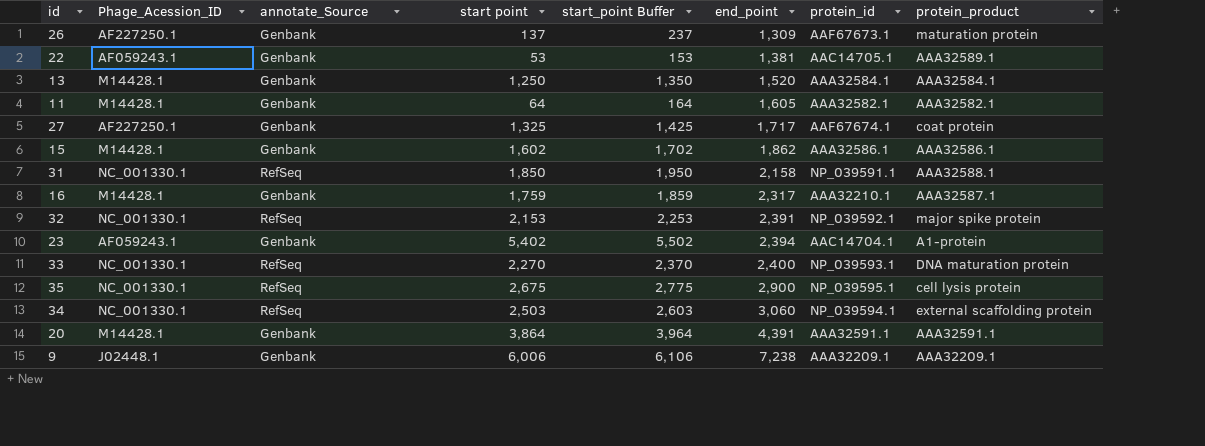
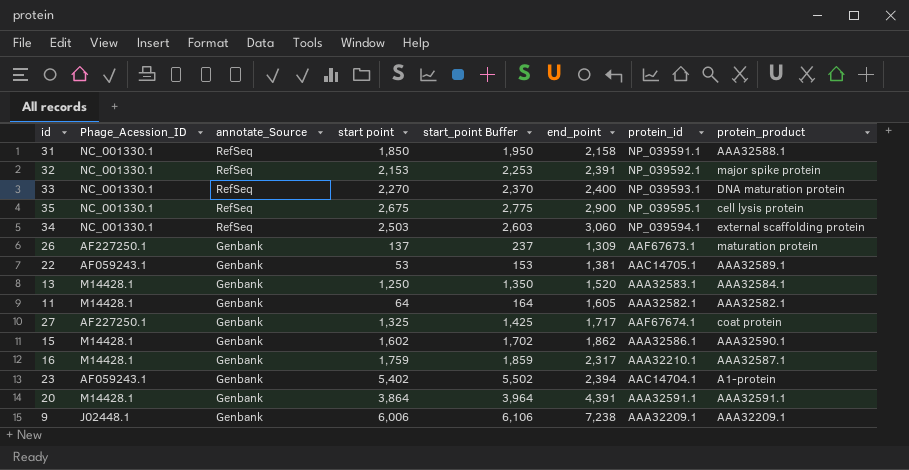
row order: end_point ascending -> annotate_Source descending
13 | protein_id: AAA32584.1 -> AAA32583.1
15 | protein_product: AAA32586.1 -> AAA32590.1

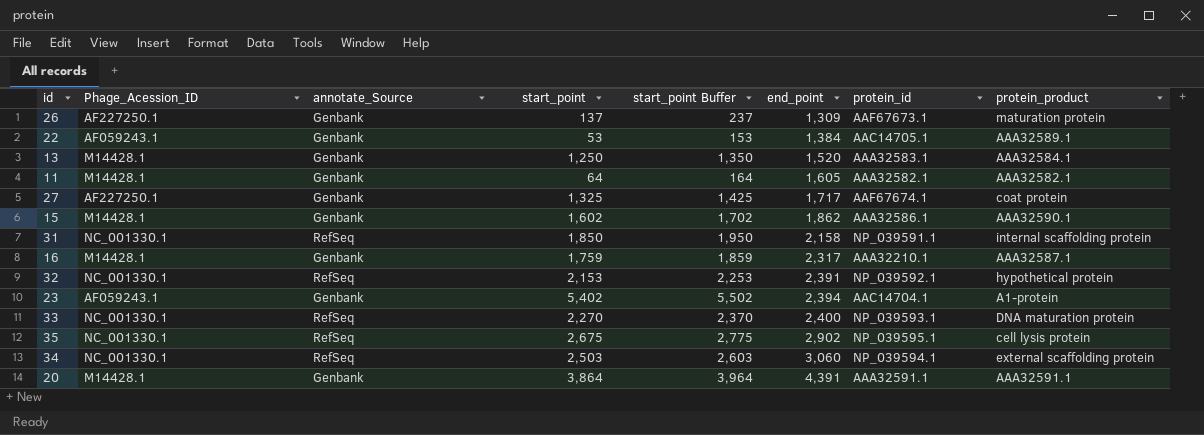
row order: annotate_Source descending -> end_point ascending
column name: start point -> start_point
row 9: J02448.1 | Genbank | 6,006 | 6,106 | 7,238 | AAA32209.1 | AAA32209.1 -> none
22 | end_point: 1,381 -> 1,384
31 | protein_product: AAA32588.1 -> internal scaffolding protein
32 | protein_product: major spike protein -> hypothetical protein
35 | end_point: 2,900 -> 2,902

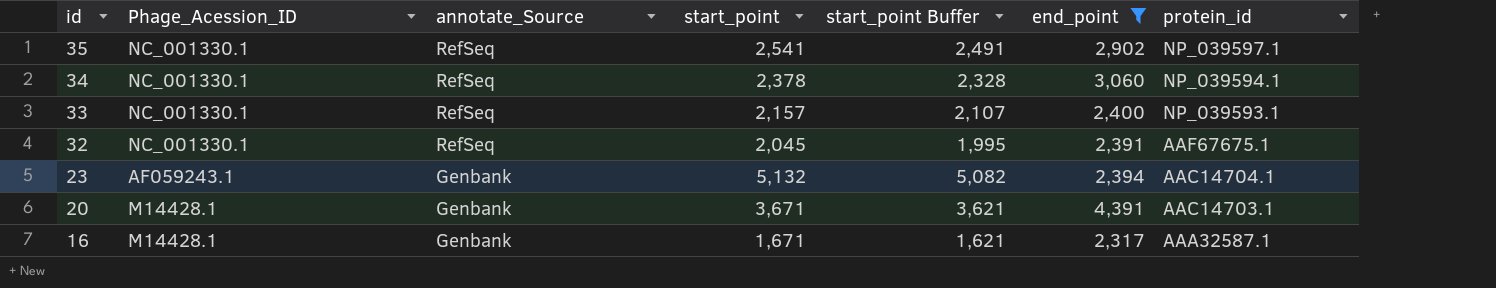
filter: none -> end_point >= 2,317
row order: end_point ascending -> id descending
column protein_product | position: 8 -> none
column start_point Buffer | formula: [start_point] + 100 -> [start_point] - 50
35 | start_point: 2,675 -> 2,541
35 | protein_id: NP_039595.1 -> NP_039597.1
34 | start_point: 2,503 -> 2,378
33 | start_point: 2,270 -> 2,157
32 | start_point: 2,153 -> 2,045
32 | protein_id: NP_039592.1 -> AAF67675.1
23 | start_point: 5,402 -> 5,132
20 | start_point: 3,864 -> 3,671
20 | protein_id: AAA32591.1 -> AAC14703.1
16 | start_point: 1,759 -> 1,671
16 | protein_id: AAA32210.1 -> AAA32587.1

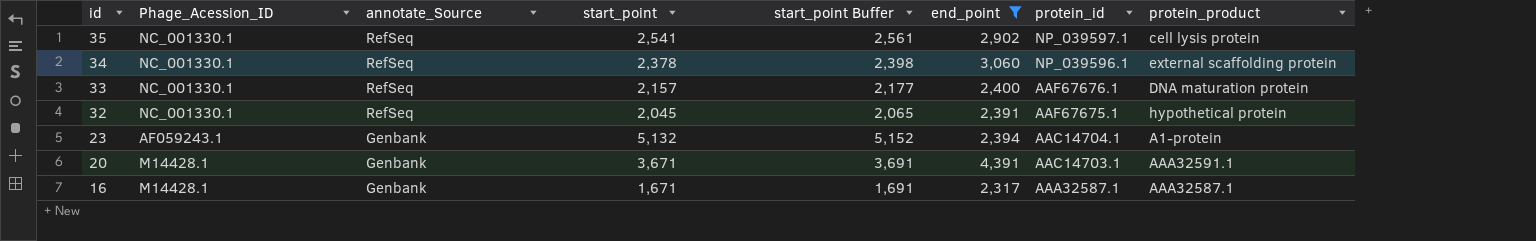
column start_point Buffer | formula: [start_point] - 50 -> [start_point] + 20
column protein_product | position: none -> 8
34 | protein_id: NP_039594.1 -> NP_039596.1
33 | protein_id: NP_039593.1 -> AAF67676.1

